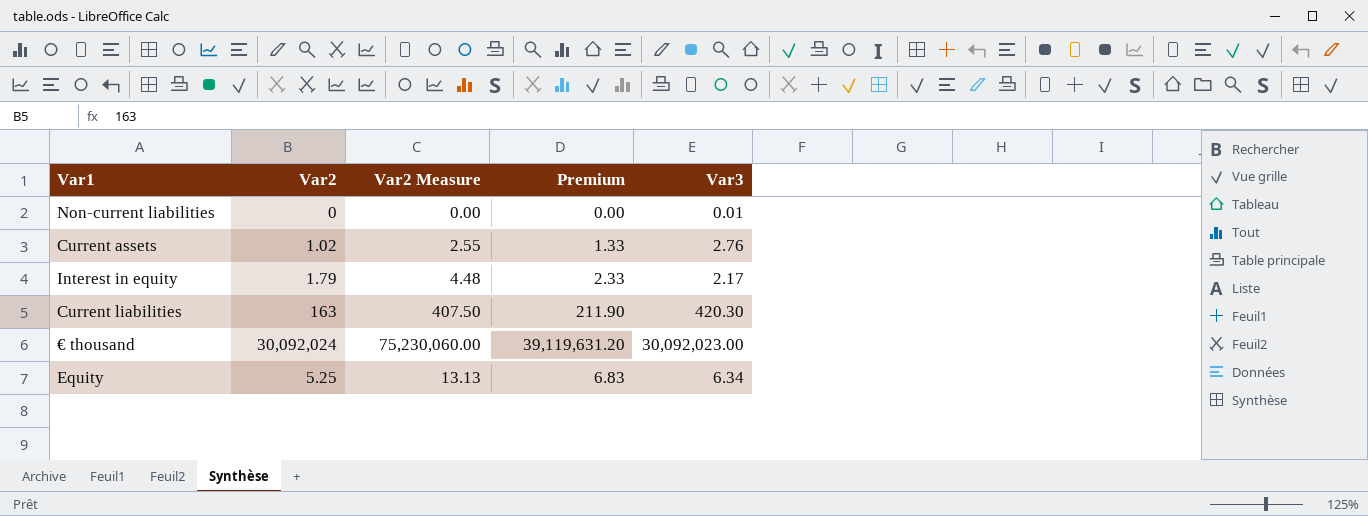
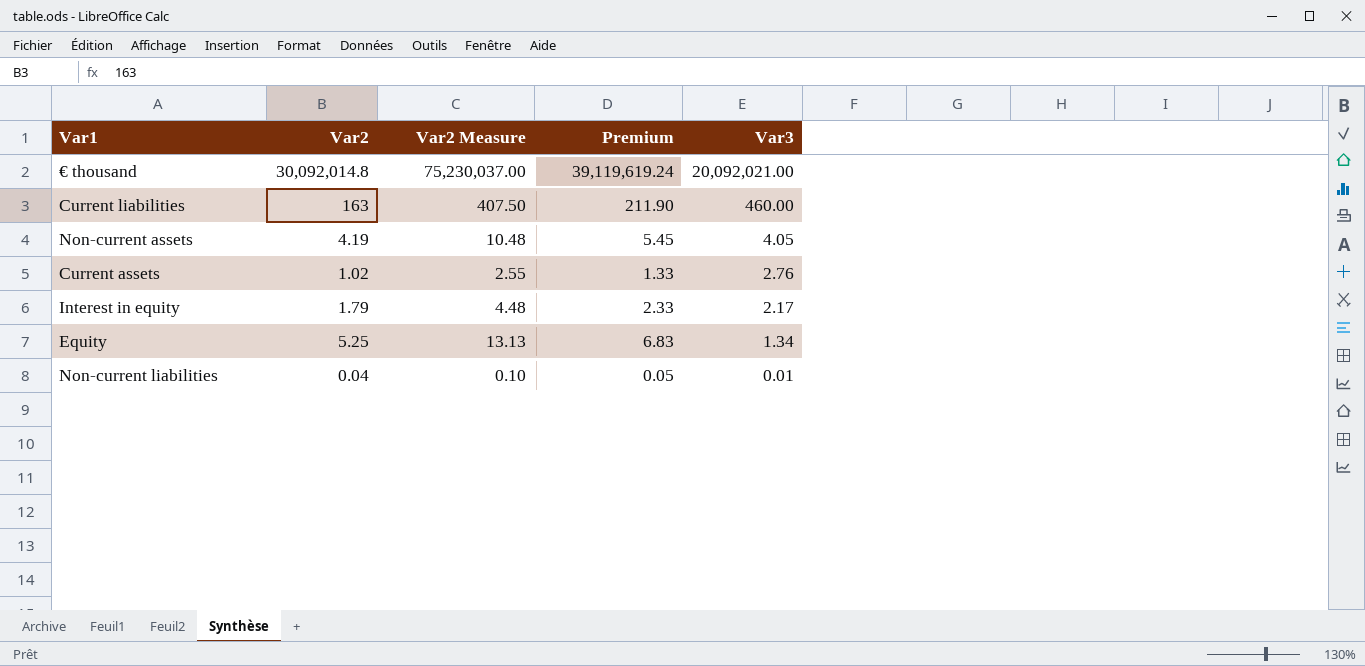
row order: none -> Var3 descending
€ thousand | Var2: 30,092,024 -> 30,092,014.8
€ thousand | Var2 Measure: 75,230,060.00 -> 75,230,037.00
€ thousand | Premium: 39,119,631.20 -> 39,119,619.24
€ thousand | Var3: 30,092,023.00 -> 20,092,021.00
Current liabilities | Var3: 420.30 -> 460.00
row Non-current assets: none -> 4.19 | 10.48 | 5.45 | 4.05
Equity | Var3: 6.34 -> 1.34
Non-current liabilities | Var2: 0 -> 0.04
Non-current liabilities | Var2 Measure: 0.00 -> 0.10
Non-current liabilities | Premium: 0.00 -> 0.05

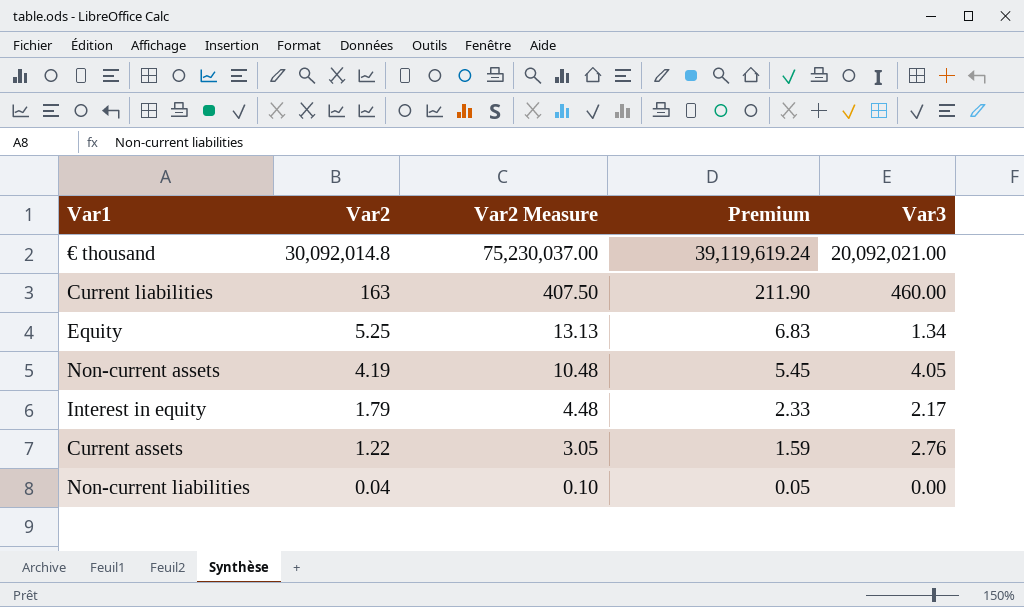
row order: Var3 descending -> Var2 descending
Current assets | Var2: 1.02 -> 1.22
Current assets | Var2 Measure: 2.55 -> 3.05
Current assets | Premium: 1.33 -> 1.59
Non-current liabilities | Var3: 0.01 -> 0.00

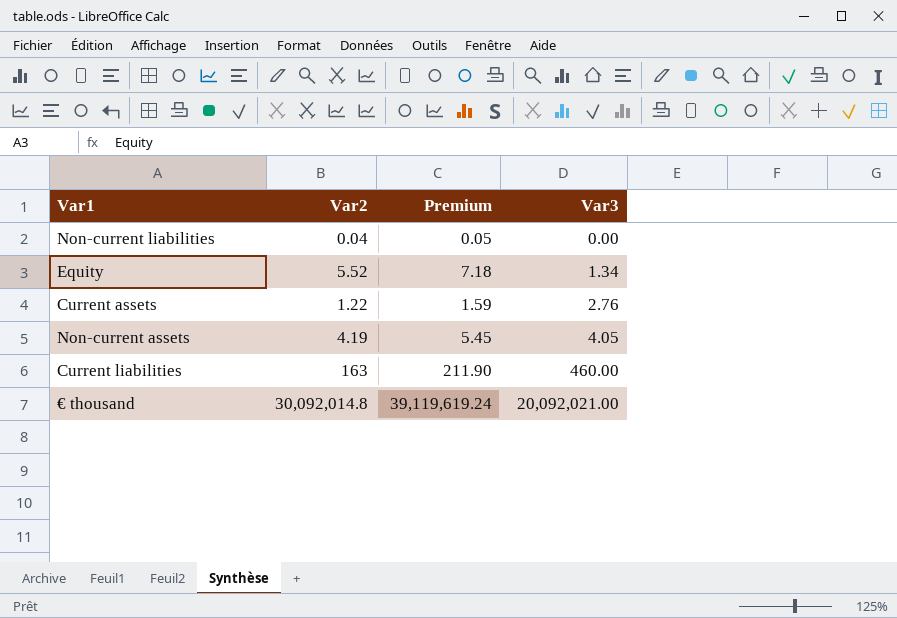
row order: Var2 descending -> Var3 ascending
column Var2 Measure | formula: [Var2] * 2.5 -> none
row Interest in equity: 1.79 | 4.48 | 2.33 | 2.17 -> none
Equity | Var2: 5.25 -> 5.52
Equity | Premium: 6.83 -> 7.18

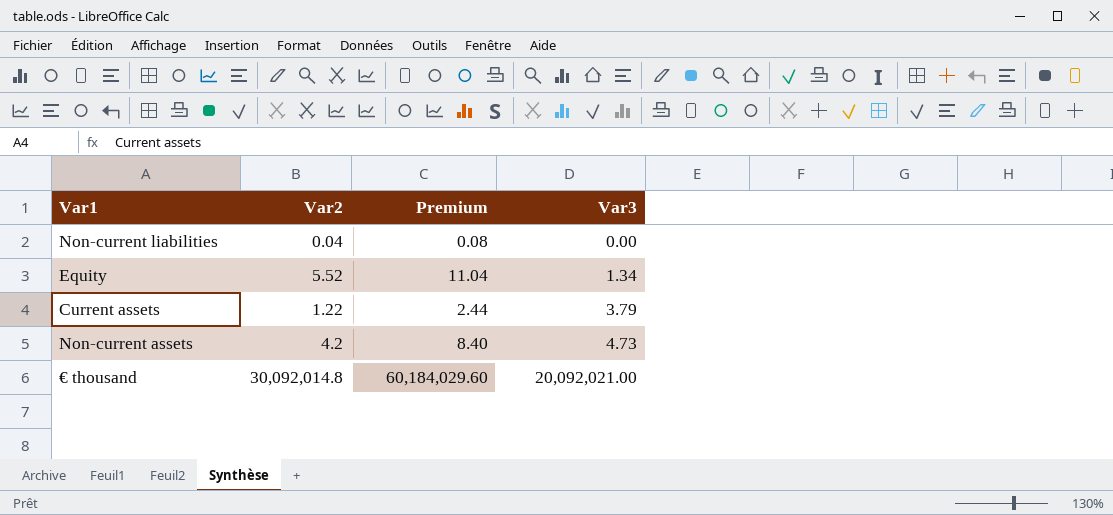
column Premium | formula: [Var2] * 1.3 -> [Var2] * 2
row Current liabilities: 163 | 211.90 | 460.00 -> none
Current assets | Var3: 2.76 -> 3.79
Non-current assets | Var2: 4.19 -> 4.2
Non-current assets | Var3: 4.05 -> 4.73

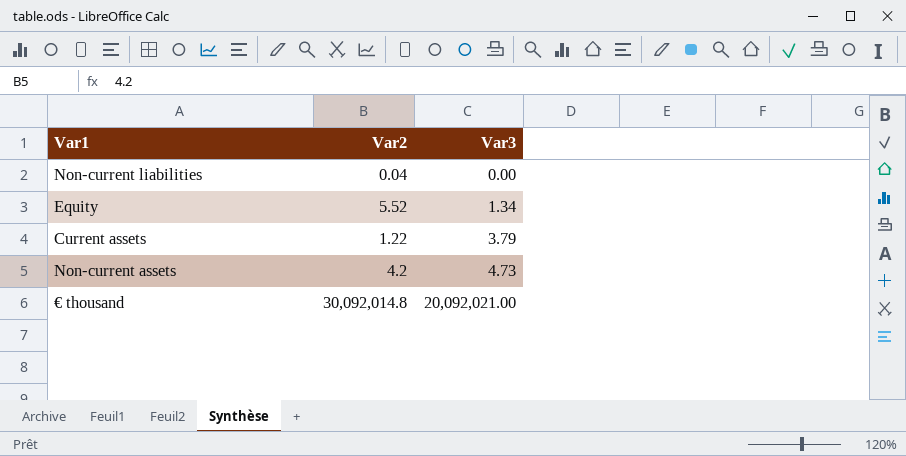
column Premium | formula: [Var2] * 2 -> none

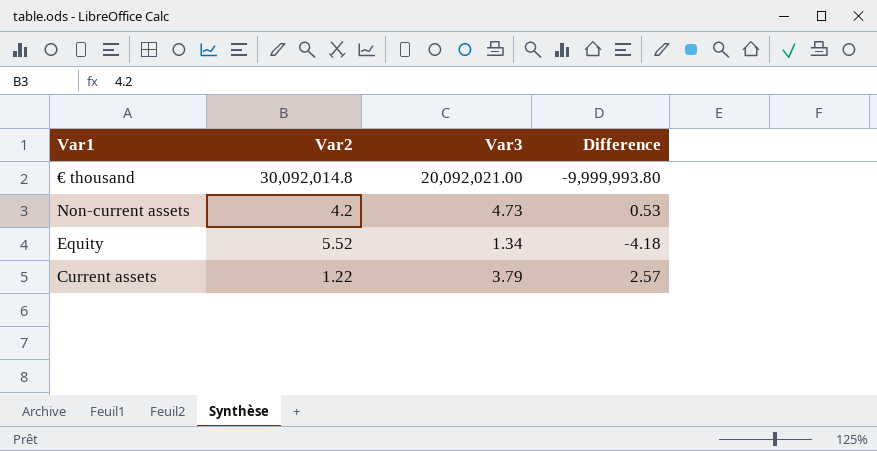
row order: Var3 ascending -> Var1 descending
column Difference | formula: none -> [Var3] - [Var2]
row Non-current liabilities: 0.04 | 0.00 -> none

